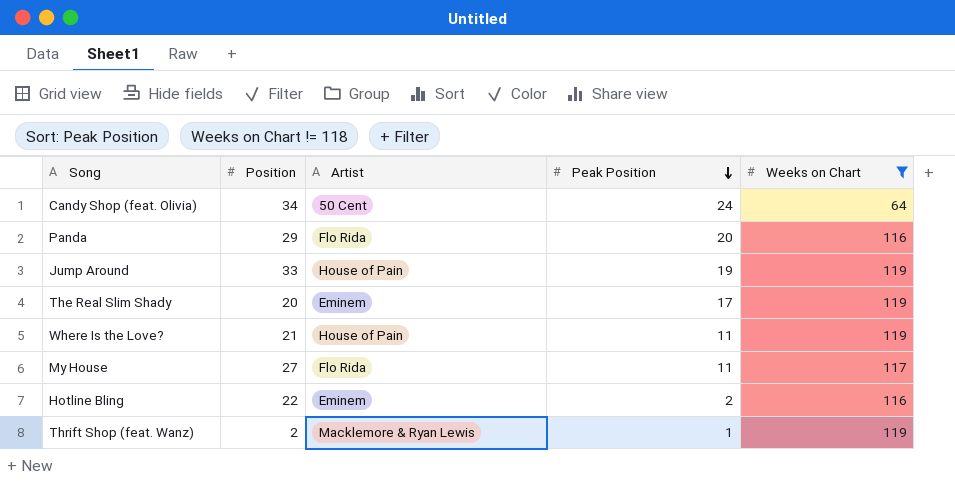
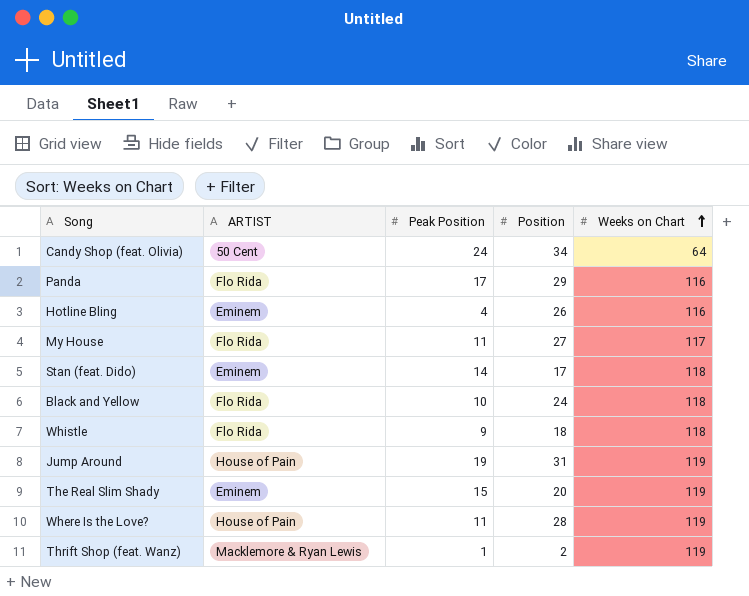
filter: Weeks on Chart != 118 -> none
row order: Peak Position descending -> Weeks on Chart ascending
column name: Artist -> ARTIST
column Position | position: 2 -> 4
Panda | Peak Position: 20 -> 17
Hotline Bling | Peak Position: 2 -> 4
Hotline Bling | Position: 22 -> 26
Jump Around | Position: 33 -> 31
The Real Slim Shady | Peak Position: 17 -> 15
Where Is the Love? | Position: 21 -> 28

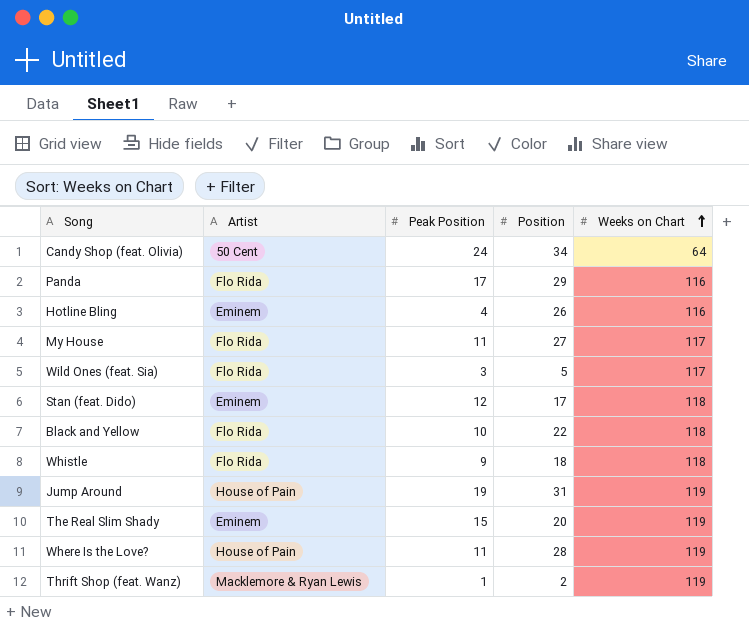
column name: ARTIST -> Artist
row Wild Ones (feat. Sia): none -> Flo Rida | 3 | 5 | 117
Stan (feat. Dido) | Peak Position: 14 -> 12
Black and Yellow | Position: 24 -> 22

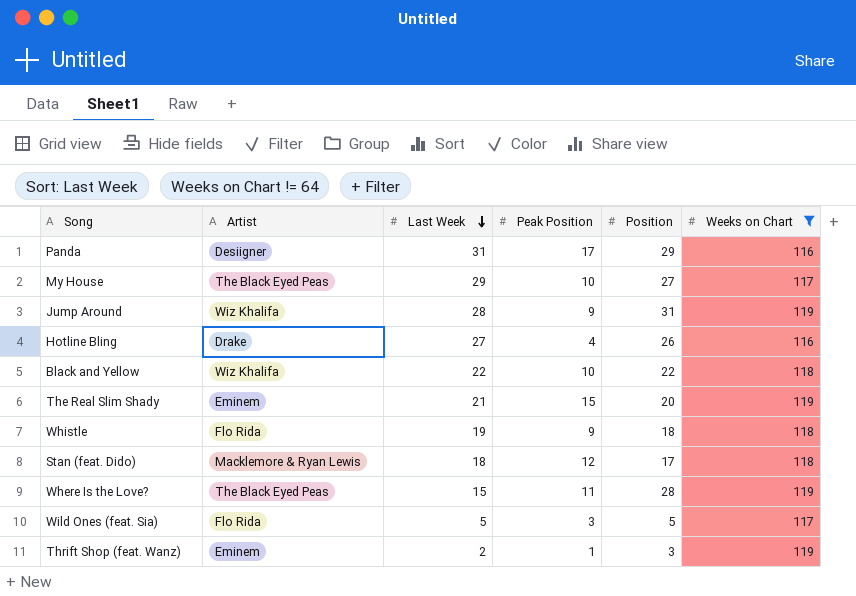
filter: none -> Weeks on Chart != 64
row order: Weeks on Chart ascending -> Last Week descending
column Last Week | position: none -> 3
Panda | Artist: Flo Rida -> Desiigner
My House | Artist: Flo Rida -> The Black Eyed Peas
My House | Peak Position: 11 -> 10
Jump Around | Artist: House of Pain -> Wiz Khalifa
Jump Around | Peak Position: 19 -> 9
Hotline Bling | Artist: Eminem -> Drake
Black and Yellow | Artist: Flo Rida -> Wiz Khalifa
Stan (feat. Dido) | Artist: Eminem -> Macklemore & Ryan Lewis
Where Is the Love? | Artist: House of Pain -> The Black Eyed Peas
Thrift Shop (feat. Wanz) | Artist: Macklemore & Ryan Lewis -> Eminem
Thrift Shop (feat. Wanz) | Position: 2 -> 3

